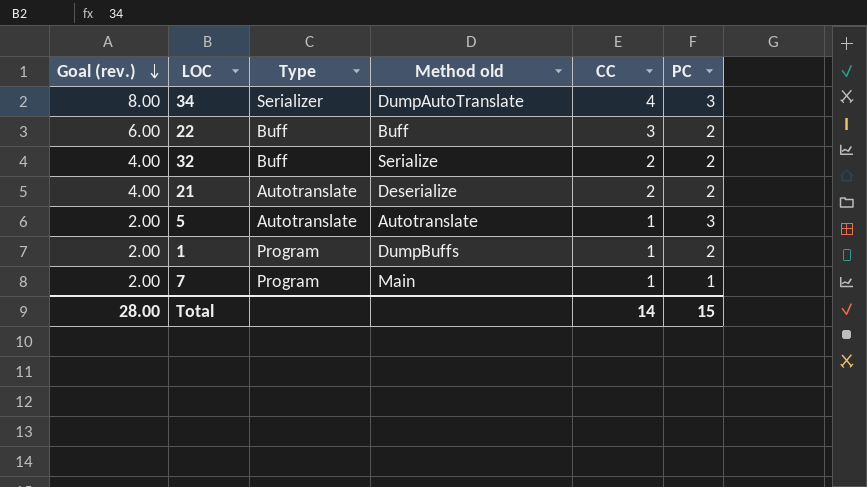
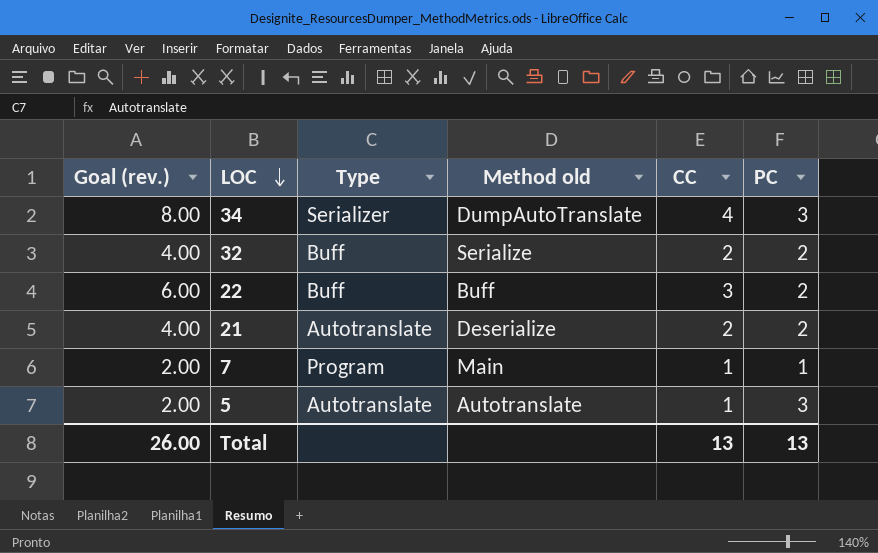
row order: Goal (rev.) descending -> LOC descending
row 1: 2.00 | Program | DumpBuffs | 1 | 2 -> none
Total | Goal (rev.): 28.00 -> 26.00
Total | CC: 14 -> 13
Total | PC: 15 -> 13

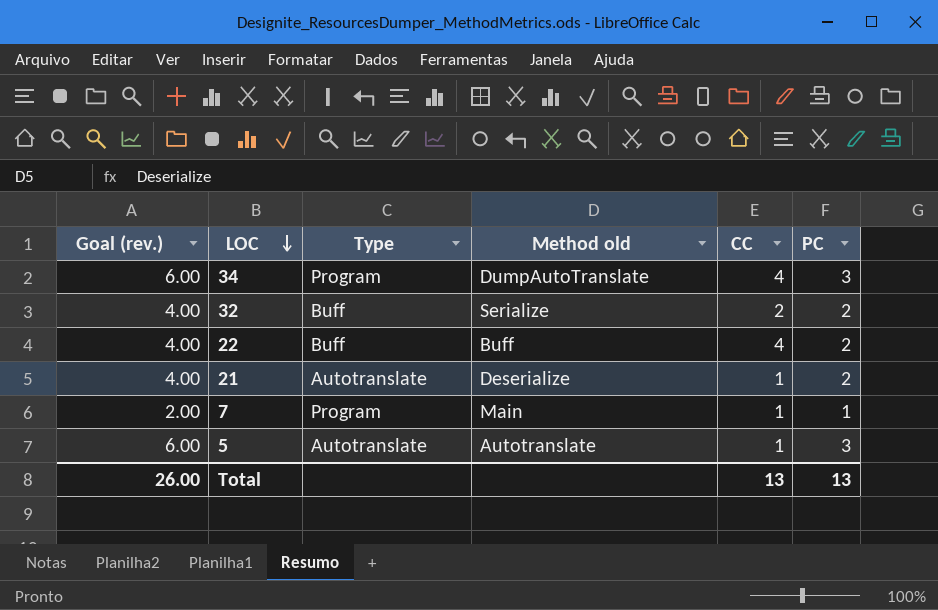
column Goal (rev.) | formula: [CC] * 2 -> [PC] * 2
34 | Type: Serializer -> Program
22 | CC: 3 -> 4
21 | CC: 2 -> 1

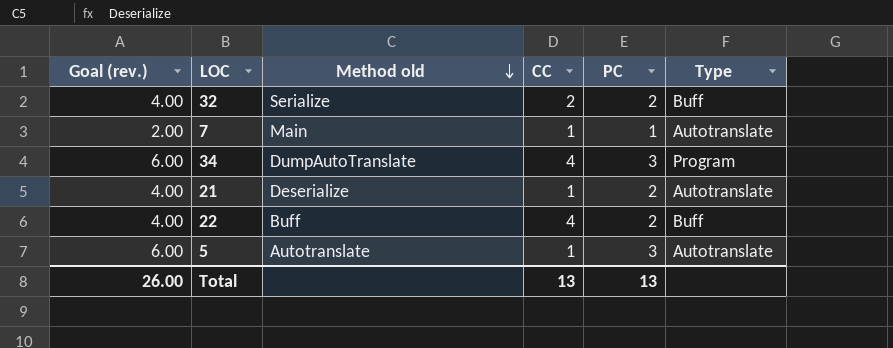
row order: LOC descending -> Method old descending
column Type | position: 3 -> 6
7 | Type: Program -> Autotranslate

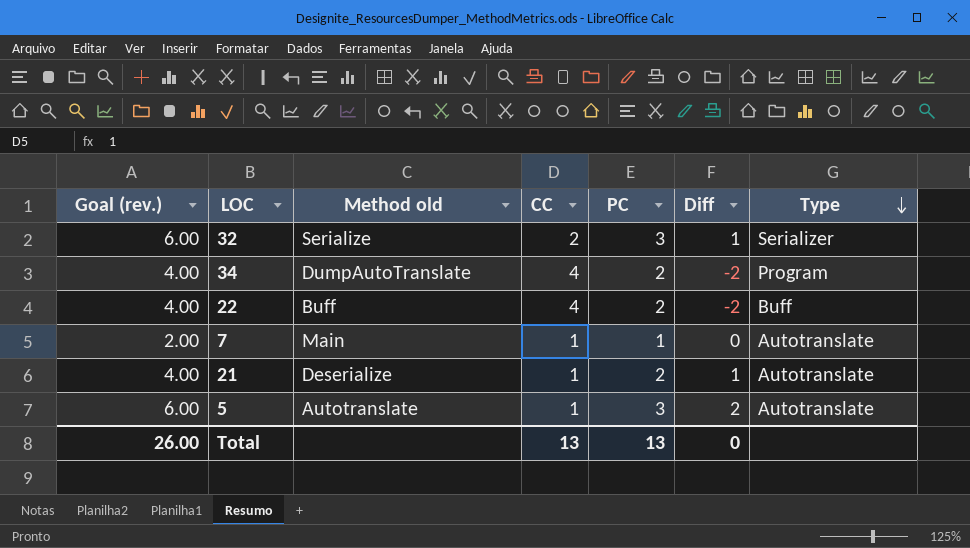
row order: Method old descending -> Type descending
column Diff | formula: none -> [PC] - [CC]
32 | Goal (rev.): 4.00 -> 6.00
32 | PC: 2 -> 3
32 | Type: Buff -> Serializer
34 | Goal (rev.): 6.00 -> 4.00
34 | PC: 3 -> 2

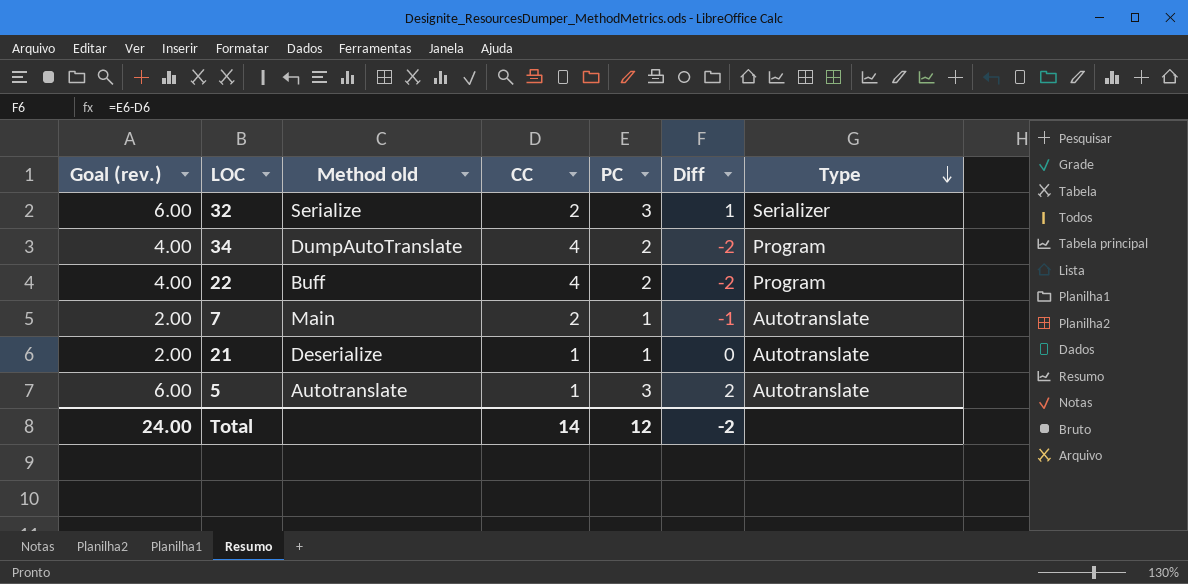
22 | Type: Buff -> Program
7 | CC: 1 -> 2
7 | Diff: 0 -> -1
21 | Goal (rev.): 4.00 -> 2.00
21 | PC: 2 -> 1
21 | Diff: 1 -> 0
Total | Goal (rev.): 26.00 -> 24.00
Total | CC: 13 -> 14
Total | PC: 13 -> 12
Total | Diff: 0 -> -2

